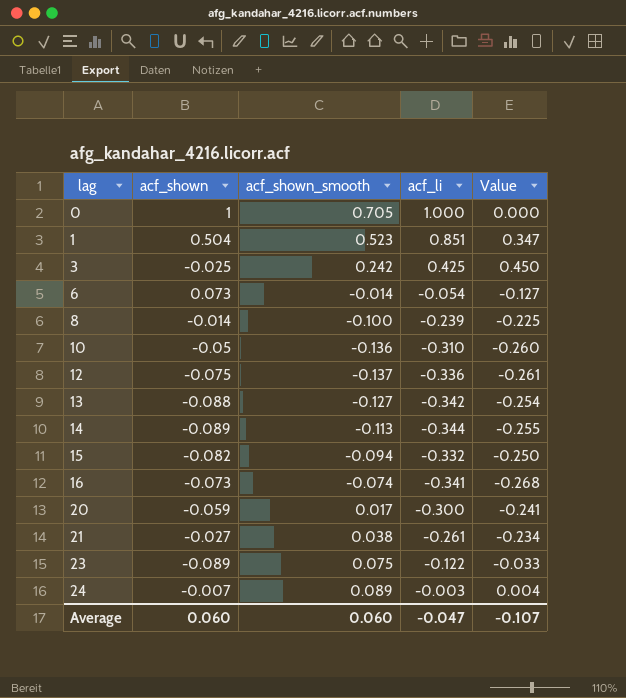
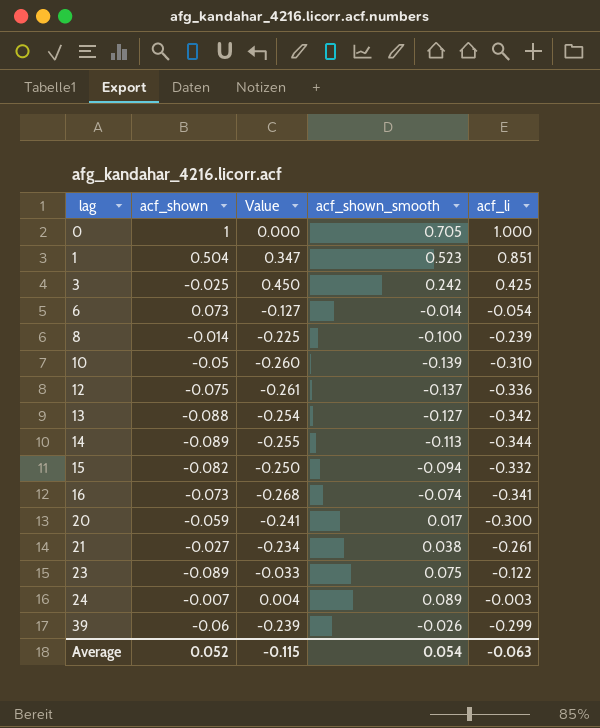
column Value | position: 5 -> 3
10 | acf_shown_smooth: -0.136 -> -0.139
row 39: none -> -0.06 | -0.239 | -0.026 | -0.299
Average | acf_shown: 0.060 -> 0.052
Average | Value: -0.107 -> -0.115
Average | acf_shown_smooth: 0.060 -> 0.054
Average | acf_li: -0.047 -> -0.063

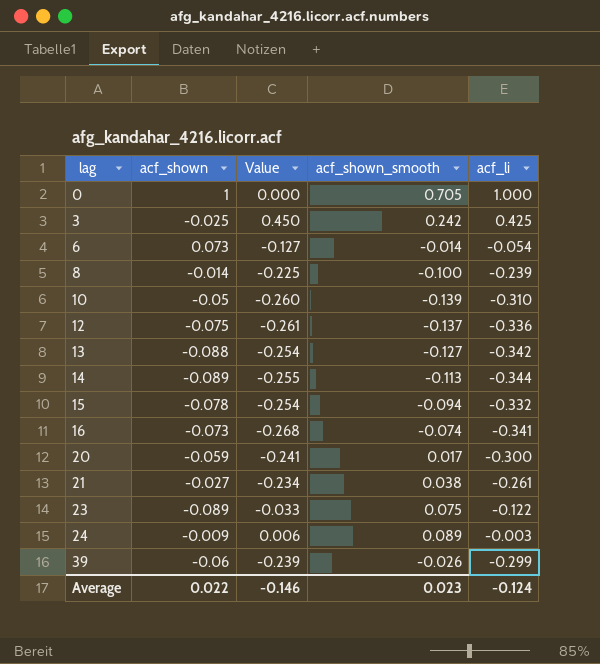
row 1: 0.504 | 0.347 | 0.523 | 0.851 -> none
15 | acf_shown: -0.082 -> -0.078
15 | Value: -0.250 -> -0.254
24 | acf_shown: -0.007 -> -0.009
24 | Value: 0.004 -> 0.006
Average | acf_shown: 0.052 -> 0.022
Average | Value: -0.115 -> -0.146
Average | acf_shown_smooth: 0.054 -> 0.023
Average | acf_li: -0.063 -> -0.124

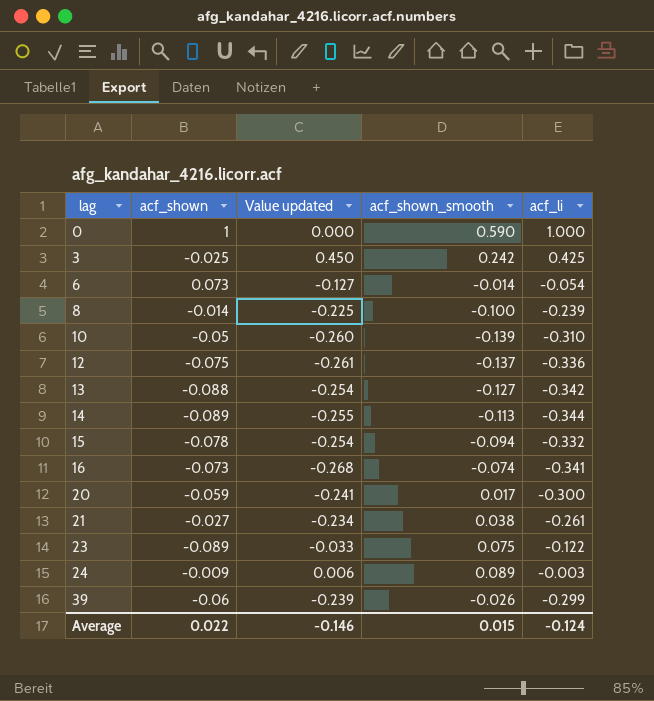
column name: Value -> Value updated
0 | acf_shown_smooth: 0.705 -> 0.590
Average | acf_shown_smooth: 0.023 -> 0.015

